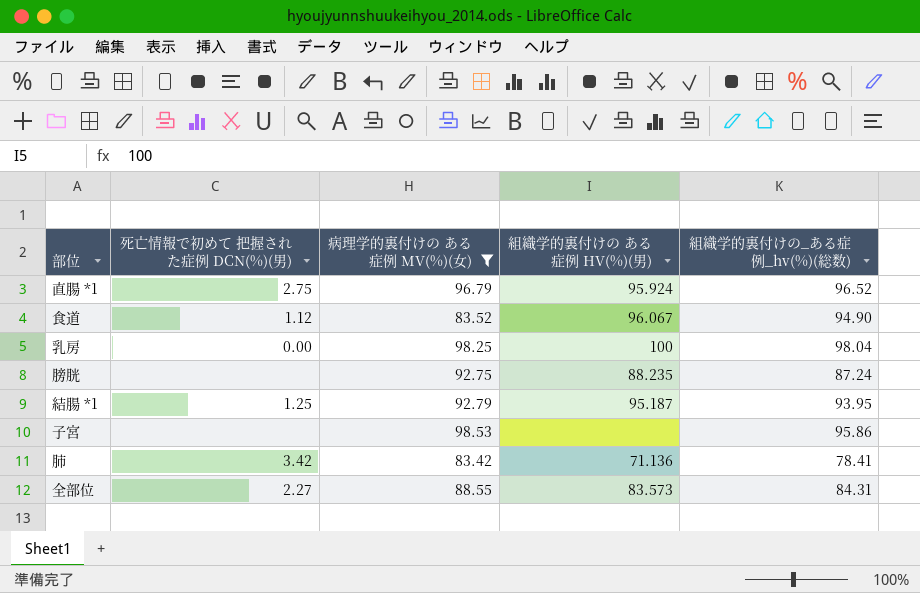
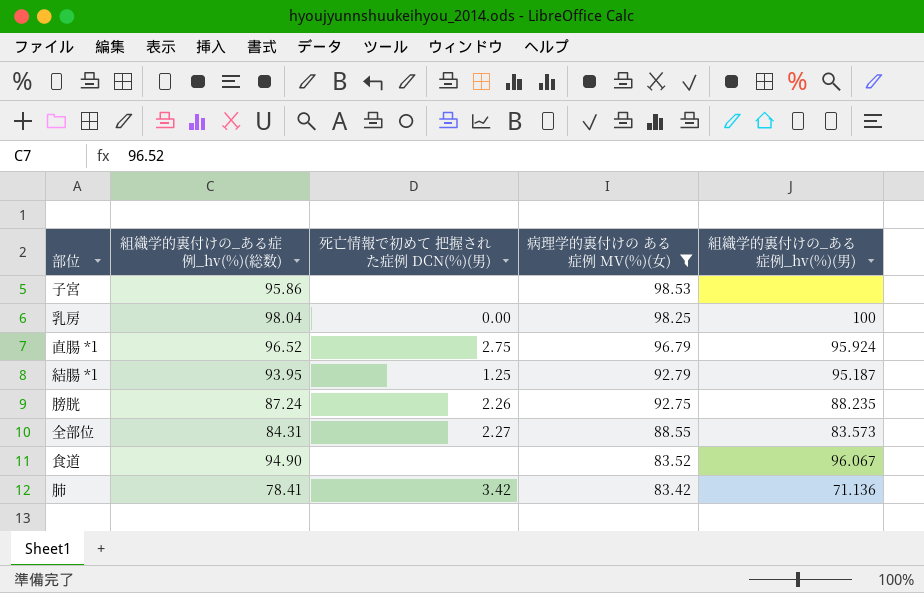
row order: none -> 病理学的裏付けの ある症例 MV(%)(女) descending
column 組織学的裏付けの_ある症例_hv(%)(総数) | position: 5 -> 2
column name: 組織学的裏付けの ある症例 HV(%)(男) -> 組織学的裏付けの_ある症例_hv(%)(男)
膀胱 | 死亡情報で初めて 把握された症例 DCN(%)(男): none -> 2.26
食道 | 死亡情報で初めて 把握された症例 DCN(%)(男): 1.12 -> none

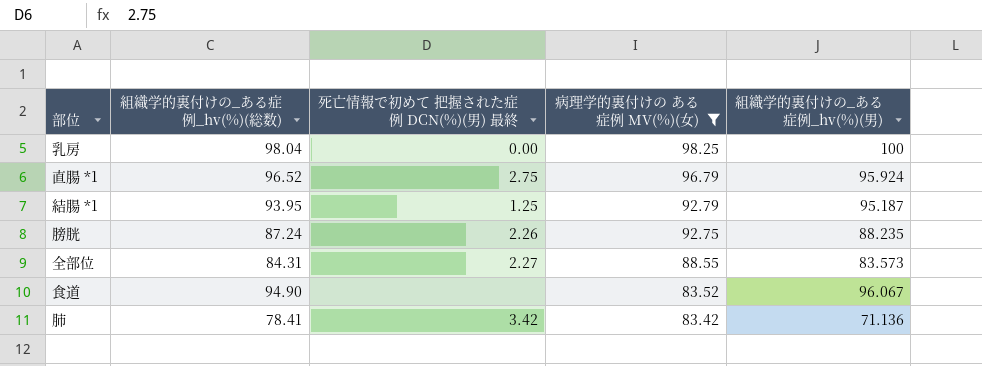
column name: 死亡情報で初めて 把握された症例 DCN(%)(男) -> 死亡情報で初めて 把握された症例 DCN(%)(男) 最終
row 子宮: 95.86 | none | 98.53 | none -> none

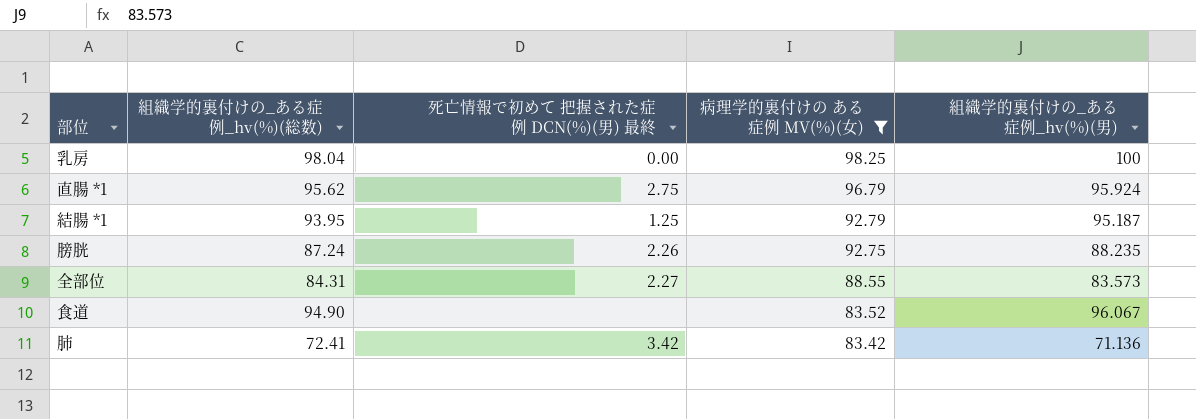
直腸 *1 | 組織学的裏付けの_ある症例_hv(%)(総数): 96.52 -> 95.62
肺 | 組織学的裏付けの_ある症例_hv(%)(総数): 78.41 -> 72.41

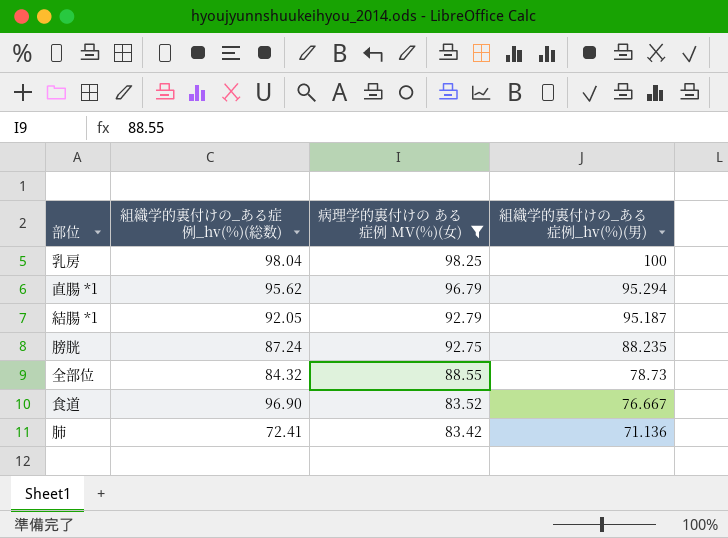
column 死亡情報で初めて 把握された症例 DCN(%)(男) 最終 | position: 3 -> none
直腸 *1 | 組織学的裏付けの_ある症例_hv(%)(男): 95.924 -> 95.294
結腸 *1 | 組織学的裏付けの_ある症例_hv(%)(総数): 93.95 -> 92.05
全部位 | 組織学的裏付けの_ある症例_hv(%)(総数): 84.31 -> 84.32
全部位 | 組織学的裏付けの_ある症例_hv(%)(男): 83.573 -> 78.73
食道 | 組織学的裏付けの_ある症例_hv(%)(総数): 94.90 -> 96.90
食道 | 組織学的裏付けの_ある症例_hv(%)(男): 96.067 -> 76.667

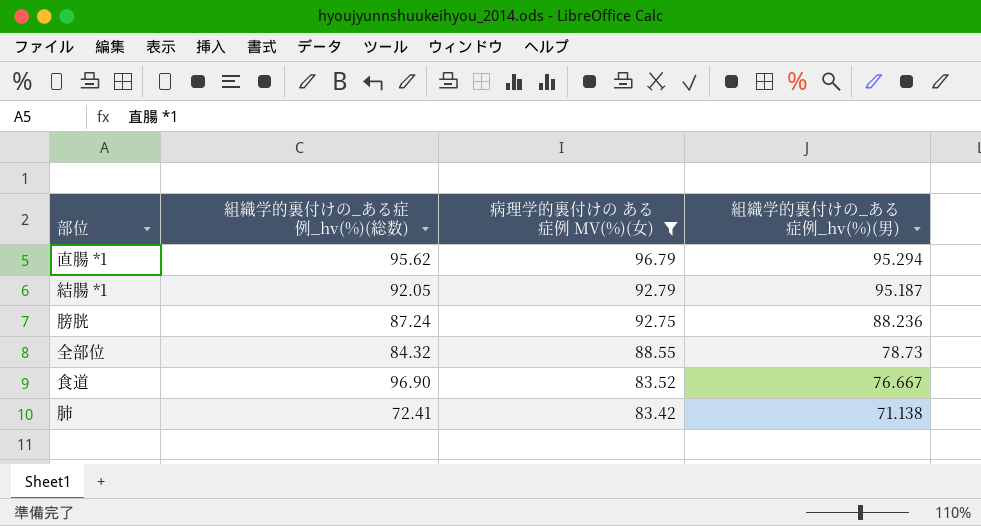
row 乳房: 98.04 | 98.25 | 100 -> none
膀胱 | 組織学的裏付けの_ある症例_hv(%)(男): 88.235 -> 88.236
肺 | 組織学的裏付けの_ある症例_hv(%)(男): 71.136 -> 71.138

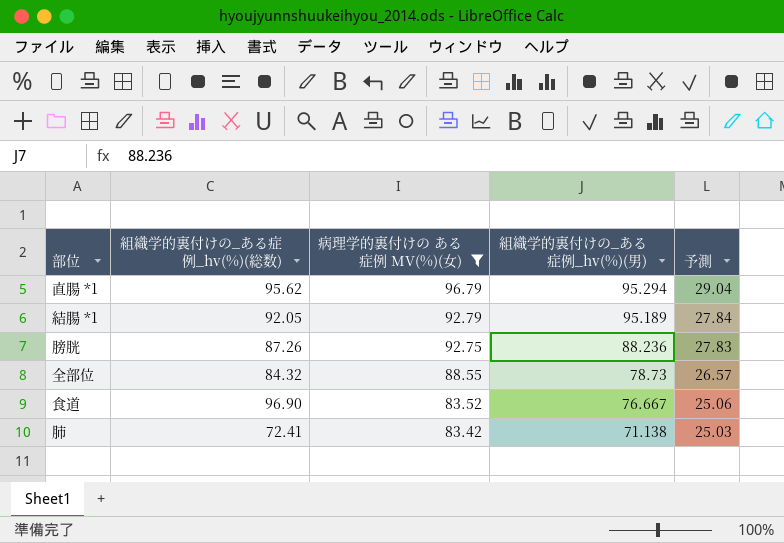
column 予測 | formula: none -> [病理学的裏付けの ある症例 MV(%)(女)] * 0.3
結腸 *1 | 組織学的裏付けの_ある症例_hv(%)(男): 95.187 -> 95.189
膀胱 | 組織学的裏付けの_ある症例_hv(%)(総数): 87.24 -> 87.26

